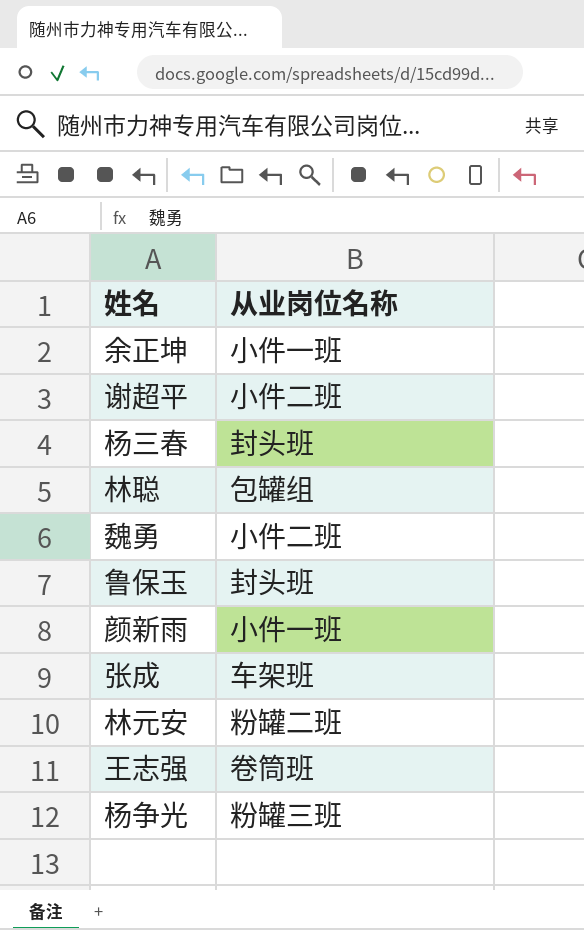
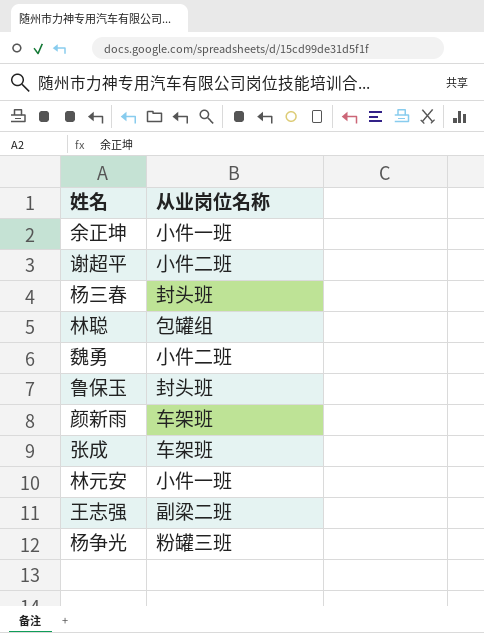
颜新雨 | 从业岗位名称: 小件一班 -> 车架班
林元安 | 从业岗位名称: 粉罐二班 -> 小件一班
王志强 | 从业岗位名称: 卷筒班 -> 副梁二班

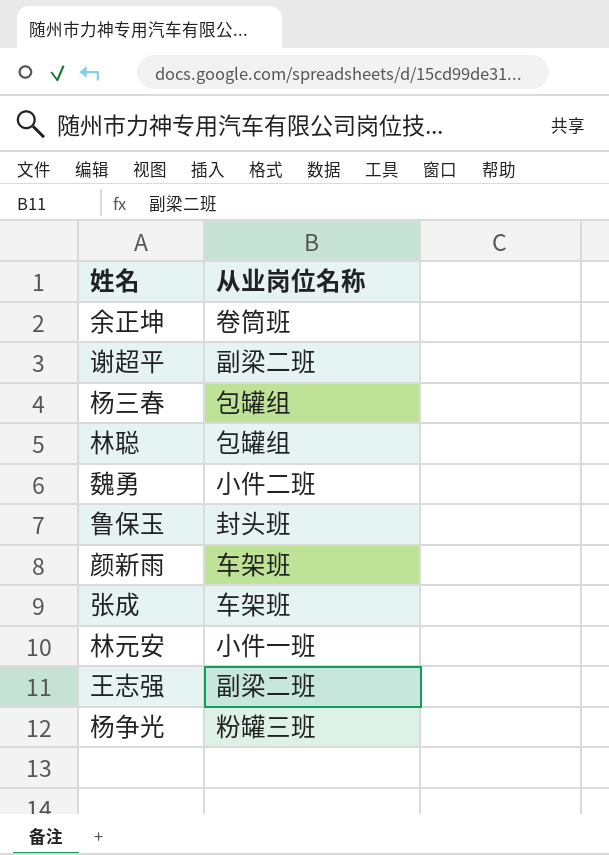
余正坤 | 从业岗位名称: 小件一班 -> 卷筒班
谢超平 | 从业岗位名称: 小件二班 -> 副梁二班
杨三春 | 从业岗位名称: 封头班 -> 包罐组

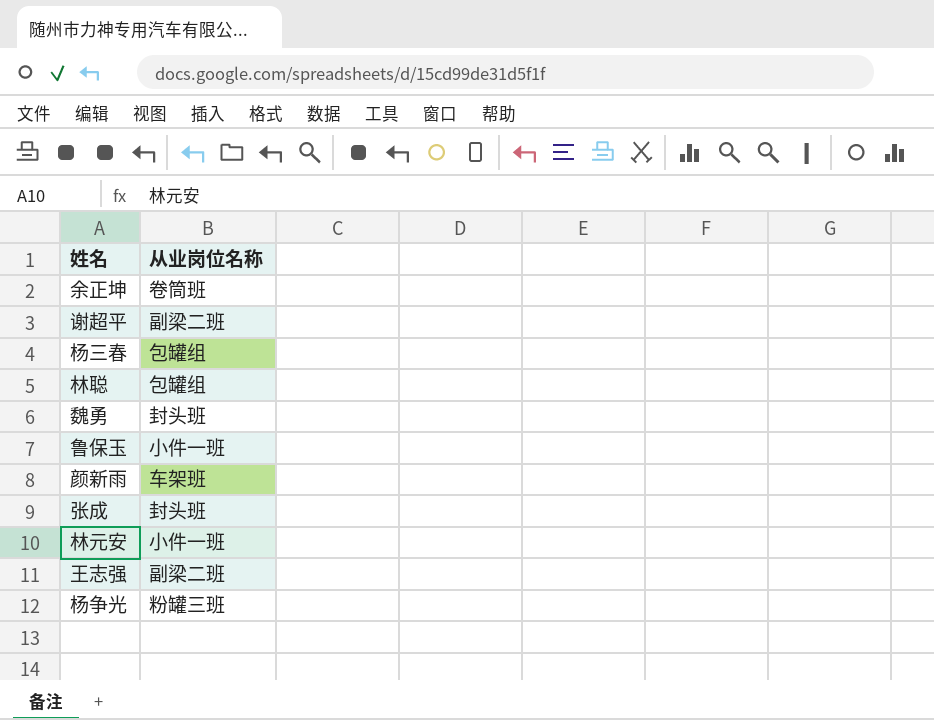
魏勇 | 从业岗位名称: 小件二班 -> 封头班
鲁保玉 | 从业岗位名称: 封头班 -> 小件一班
张成 | 从业岗位名称: 车架班 -> 封头班

